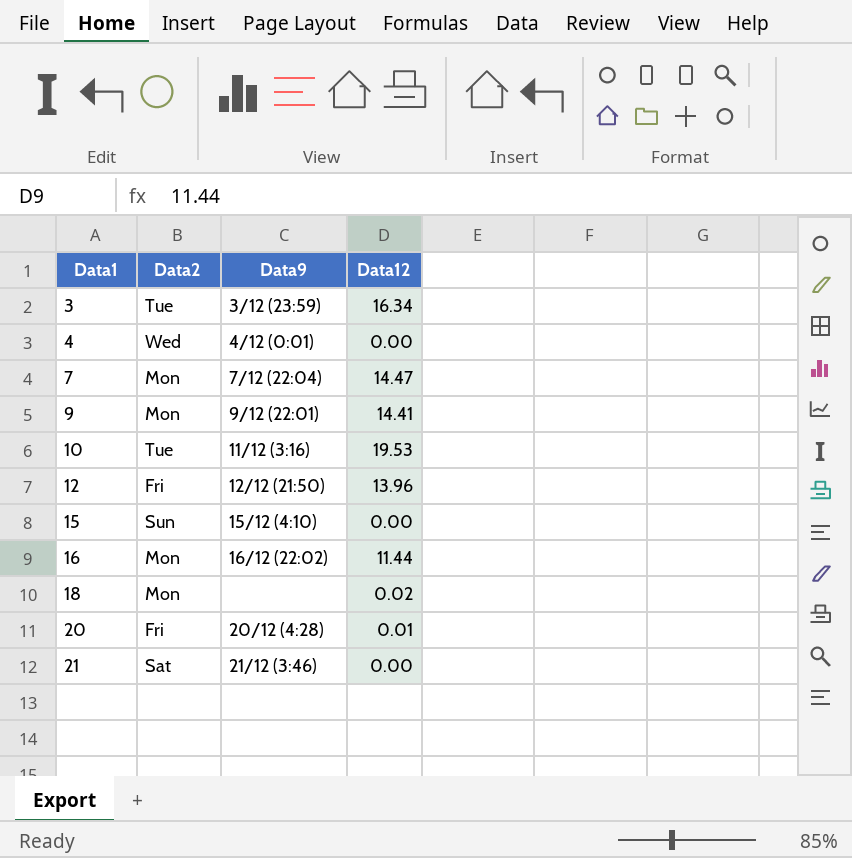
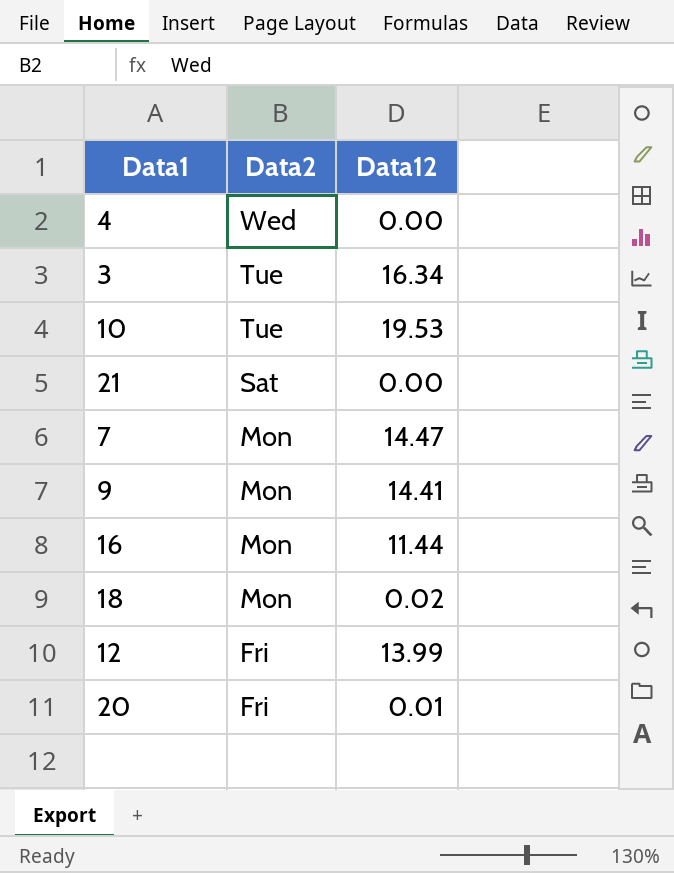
row order: Data1 ascending -> Data2 descending
column Data9 | position: 3 -> none
row 15: Sun | 15/12 (4:10) | 0.00 -> none
12 | Data12: 13.96 -> 13.99

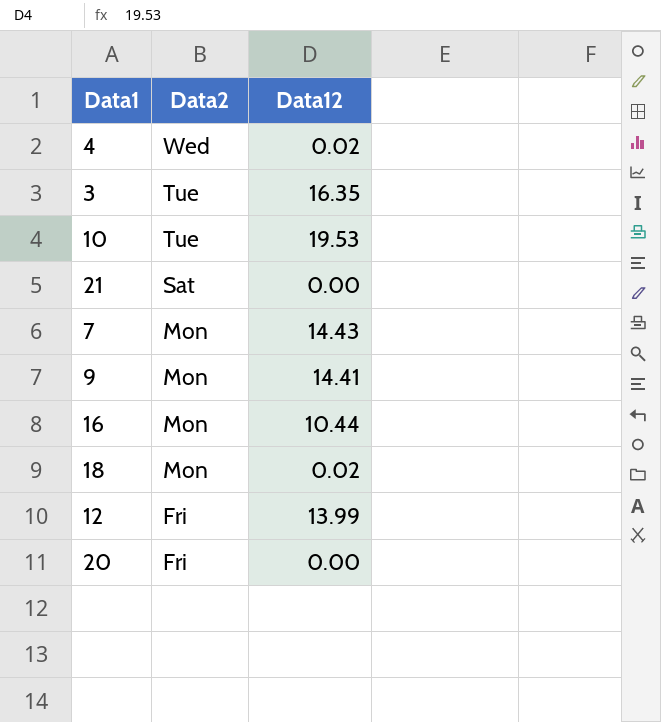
4 | Data12: 0.00 -> 0.02
3 | Data12: 16.34 -> 16.35
7 | Data12: 14.47 -> 14.43
16 | Data12: 11.44 -> 10.44
20 | Data12: 0.01 -> 0.00

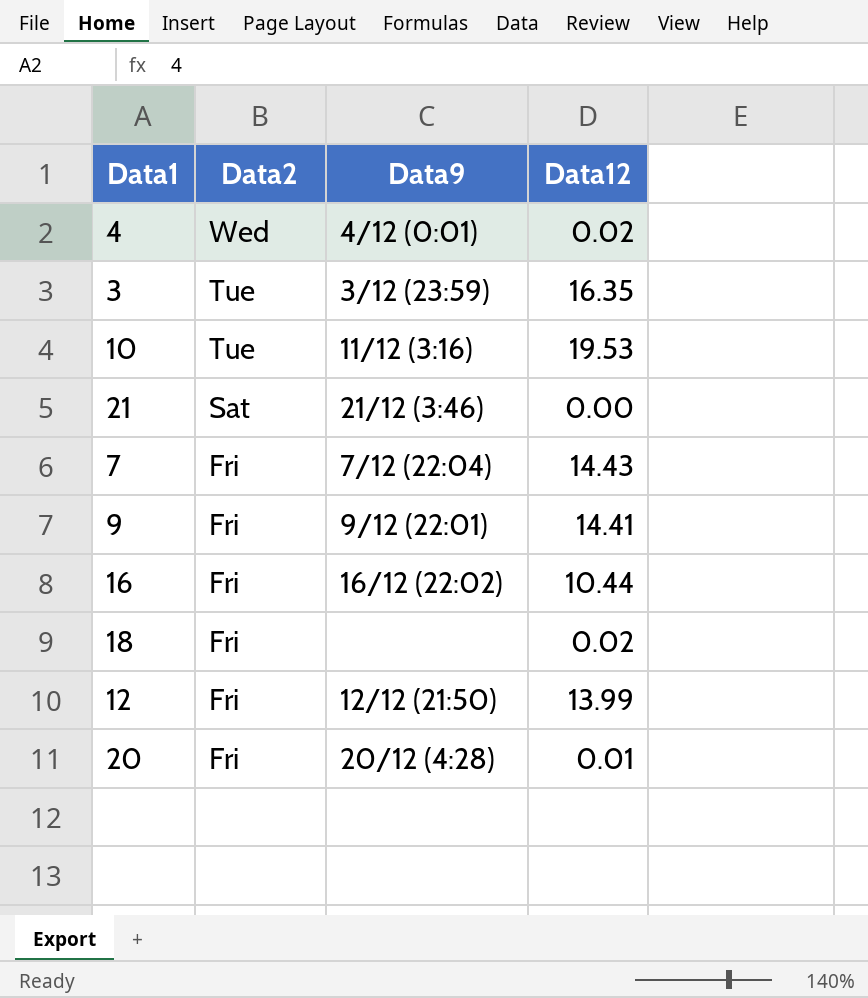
column Data9 | position: none -> 3
7 | Data2: Mon -> Fri
9 | Data2: Mon -> Fri
16 | Data2: Mon -> Fri
18 | Data2: Mon -> Fri
20 | Data12: 0.00 -> 0.01

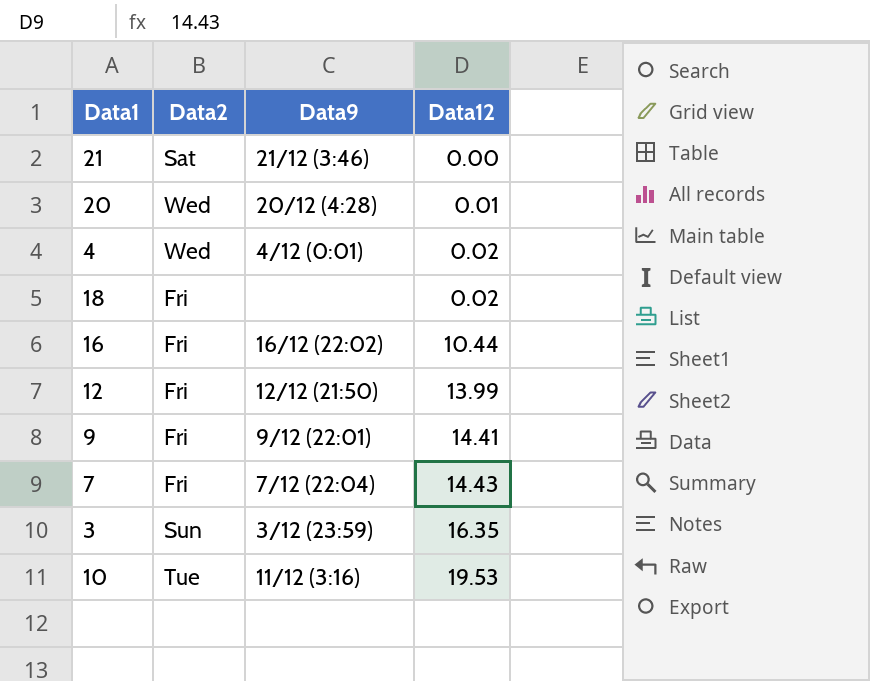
row order: Data2 descending -> Data12 ascending
20 | Data2: Fri -> Wed
3 | Data2: Tue -> Sun

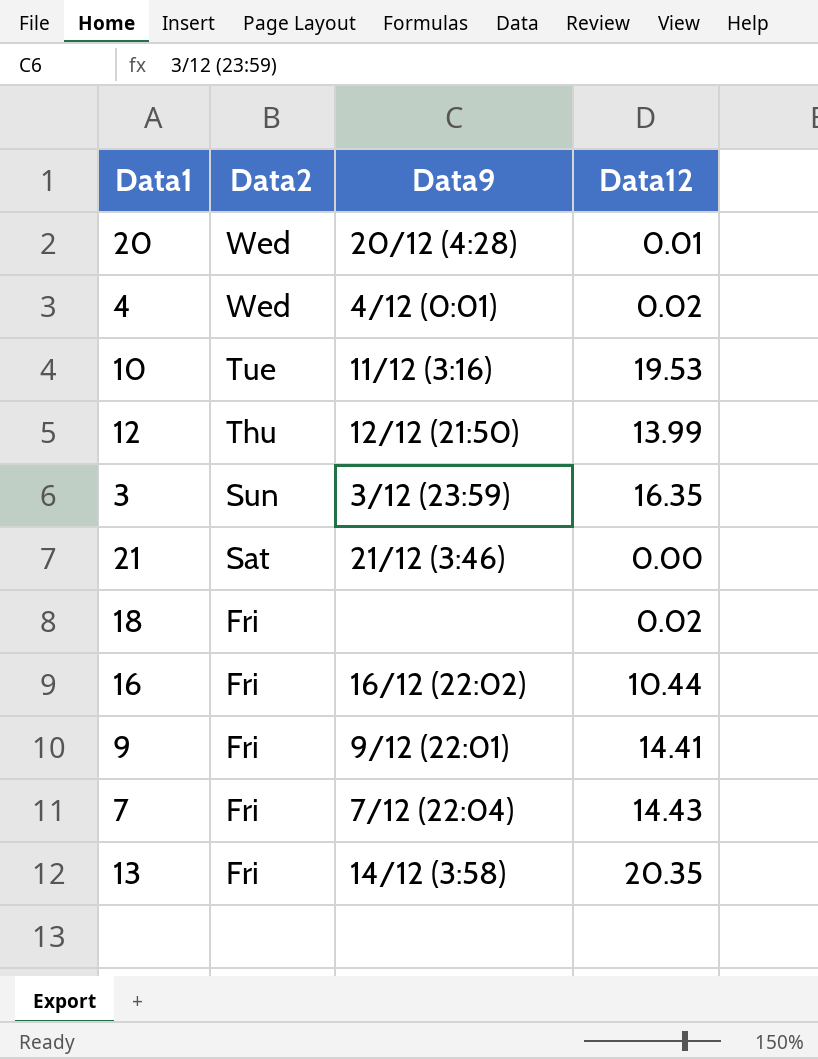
row order: Data12 ascending -> Data2 descending
12 | Data2: Fri -> Thu
row 13: none -> Fri | 14/12 (3:58) | 20.35

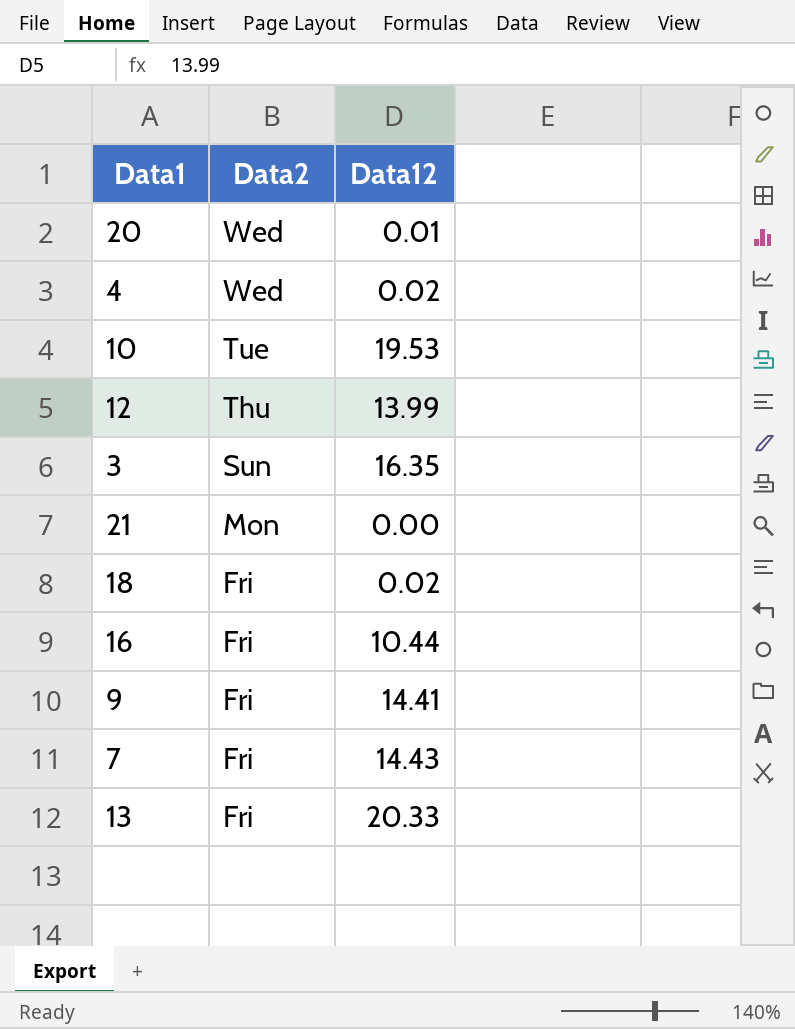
column Data9 | position: 3 -> none
21 | Data2: Sat -> Mon
13 | Data12: 20.35 -> 20.33

